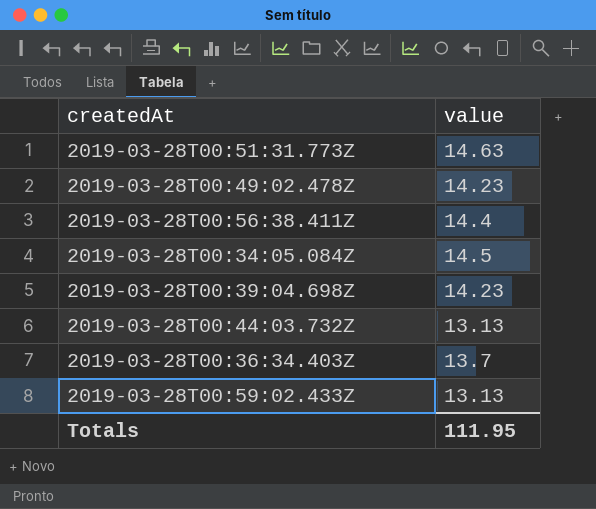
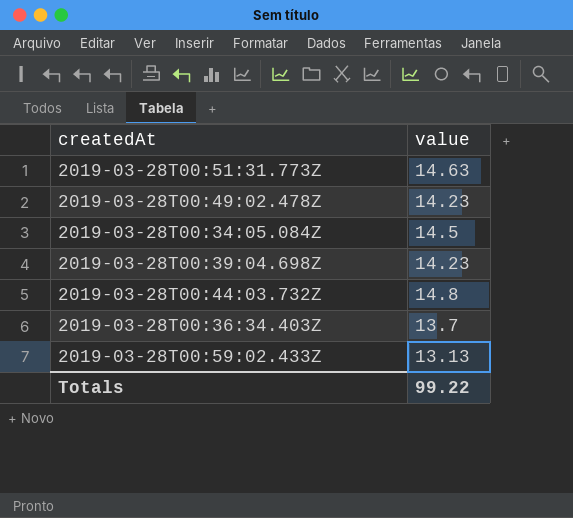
row 2019-03-28T00:56:38.411Z: 14.4 -> none
2019-03-28T00:44:03.732Z | value: 13.13 -> 14.8
Totals | value: 111.95 -> 99.22

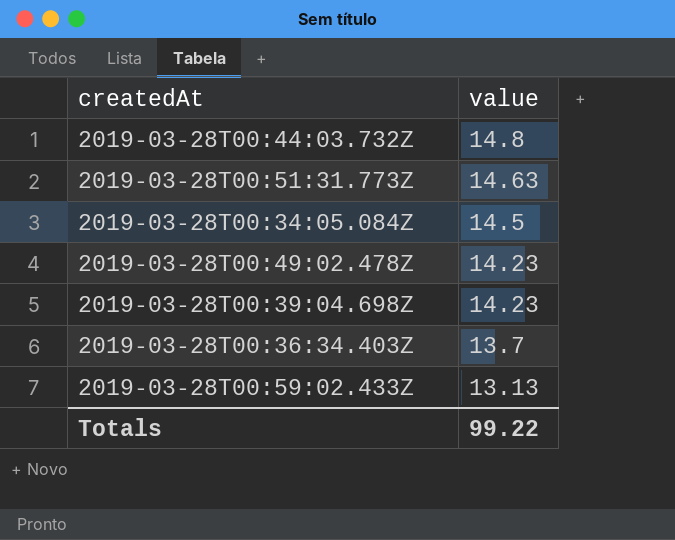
row order: none -> value descending

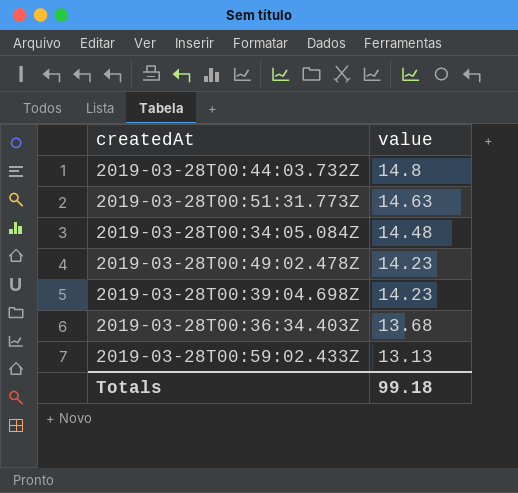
2019-03-28T00:34:05.084Z | value: 14.5 -> 14.48
2019-03-28T00:36:34.403Z | value: 13.7 -> 13.68
Totals | value: 99.22 -> 99.18

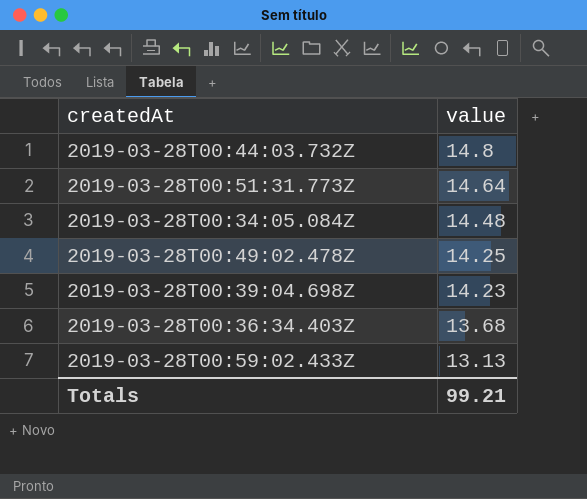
2019-03-28T00:51:31.773Z | value: 14.63 -> 14.64
2019-03-28T00:49:02.478Z | value: 14.23 -> 14.25
Totals | value: 99.18 -> 99.21

